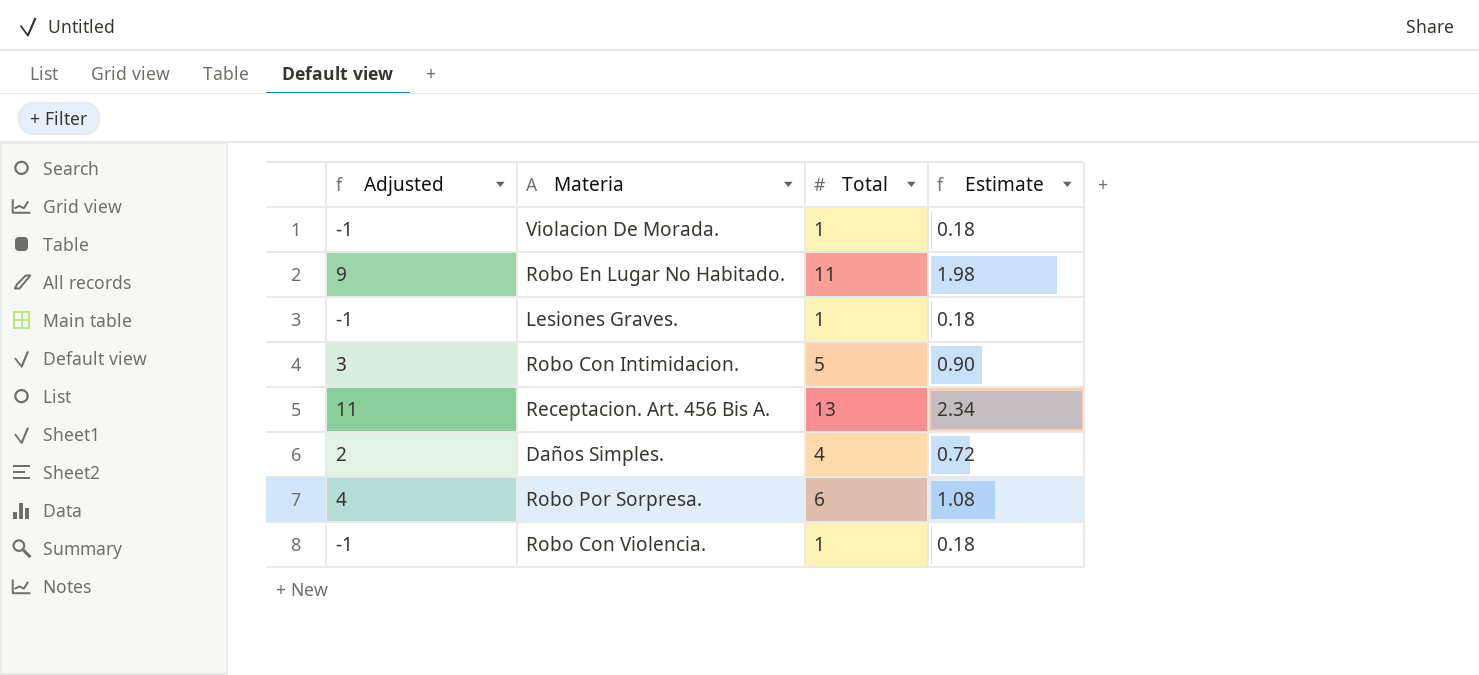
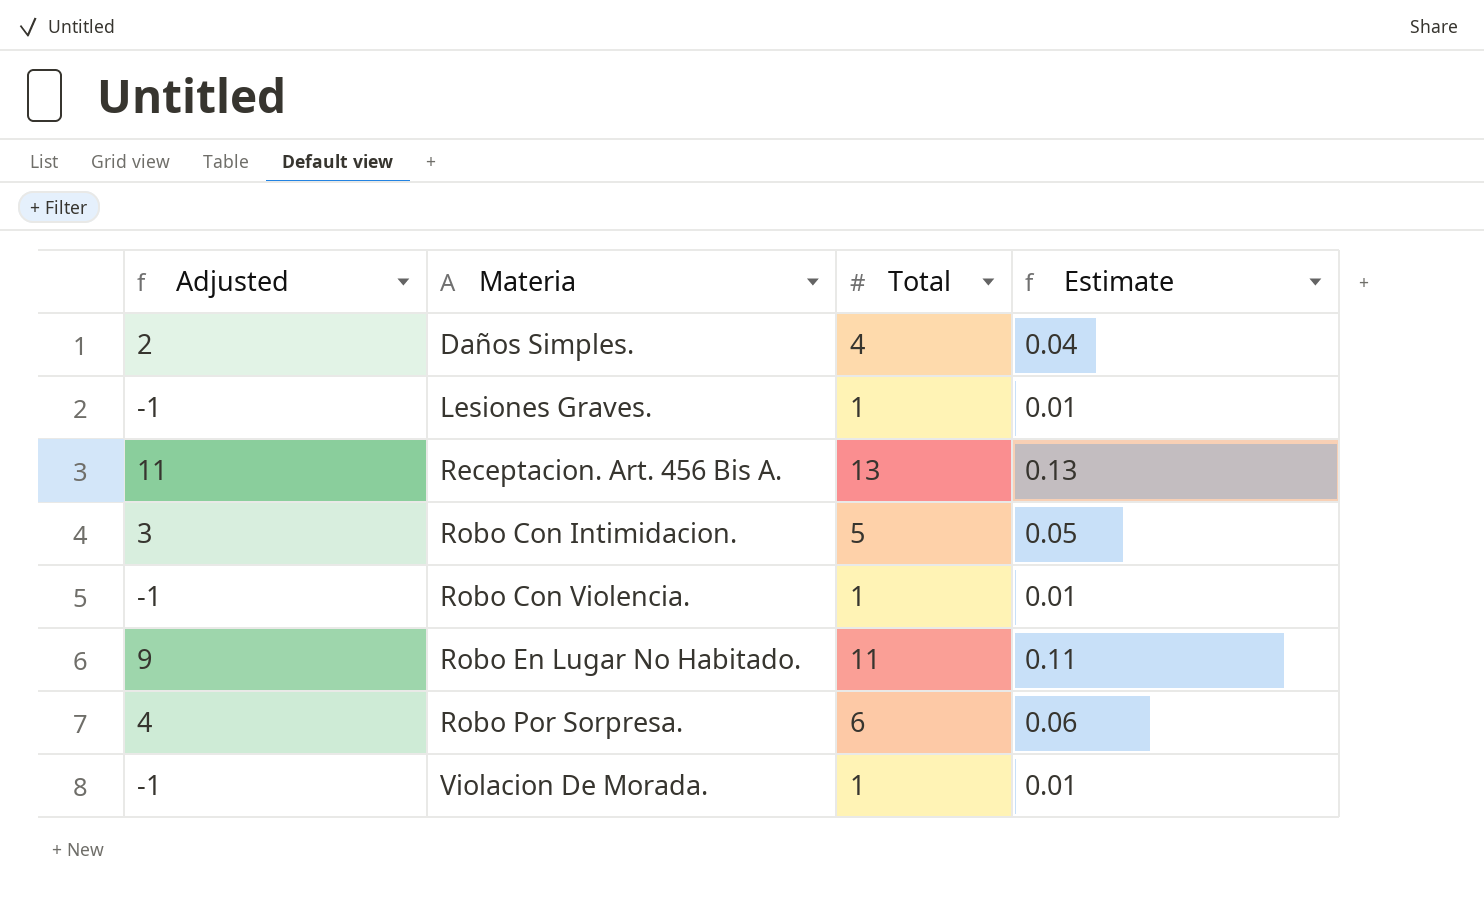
row order: none -> Materia ascending
column Estimate | formula: [Total] * 0.18 -> [Total] * 0.01

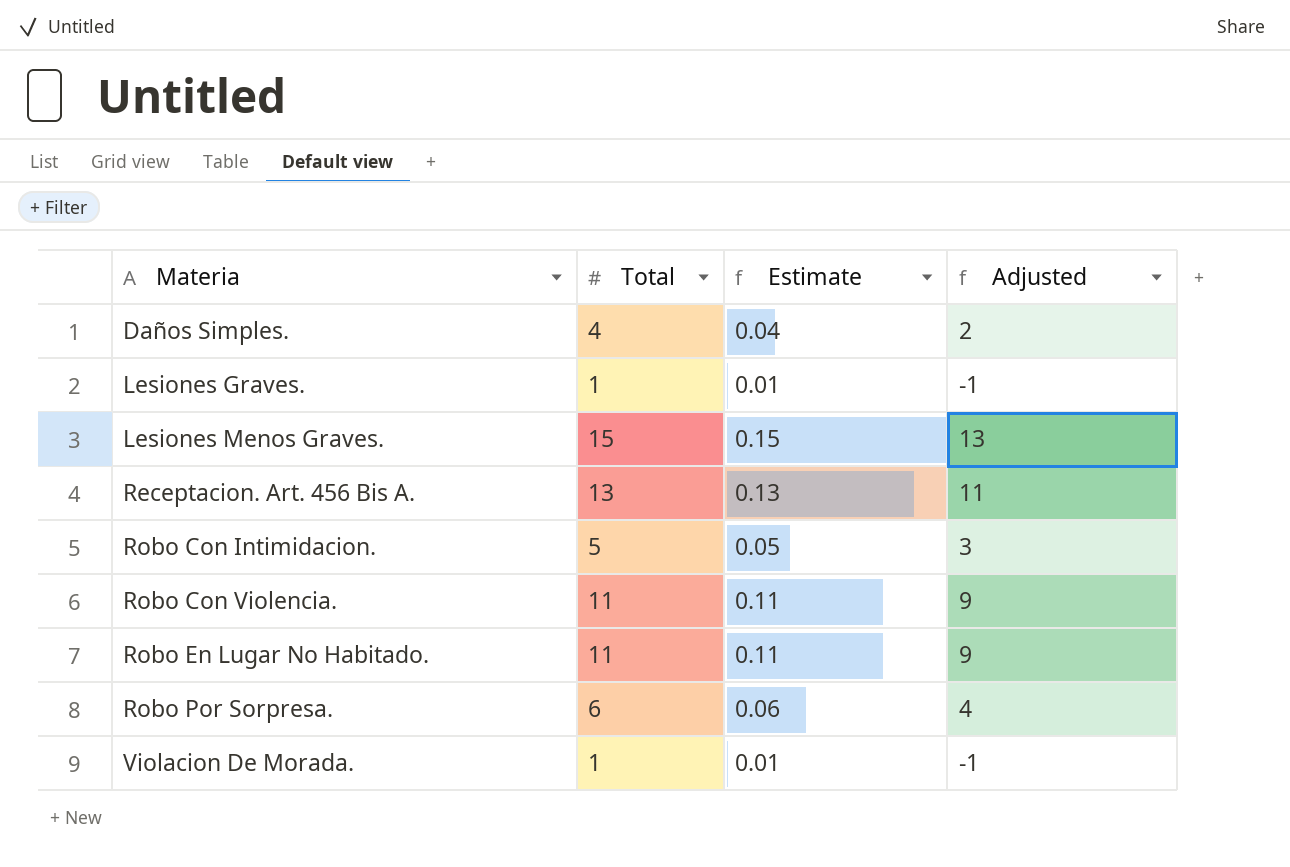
column Adjusted | position: 1 -> 4
row Lesiones Menos Graves.: none -> 15 | 0.15 | 13
Robo Con Violencia. | Total: 1 -> 11
Robo Con Violencia. | Estimate: 0.01 -> 0.11
Robo Con Violencia. | Adjusted: -1 -> 9

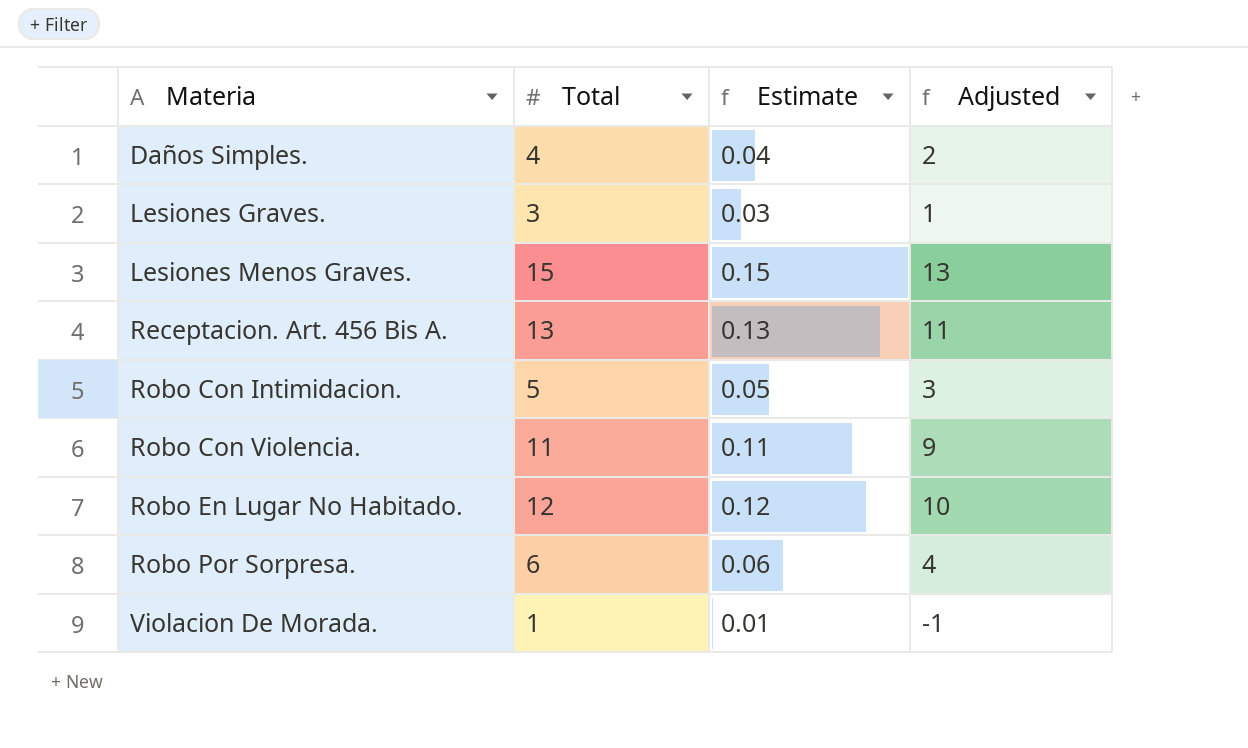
Lesiones Graves. | Total: 1 -> 3
Lesiones Graves. | Estimate: 0.01 -> 0.03
Lesiones Graves. | Adjusted: -1 -> 1
Robo En Lugar No Habitado. | Total: 11 -> 12
Robo En Lugar No Habitado. | Estimate: 0.11 -> 0.12
Robo En Lugar No Habitado. | Adjusted: 9 -> 10

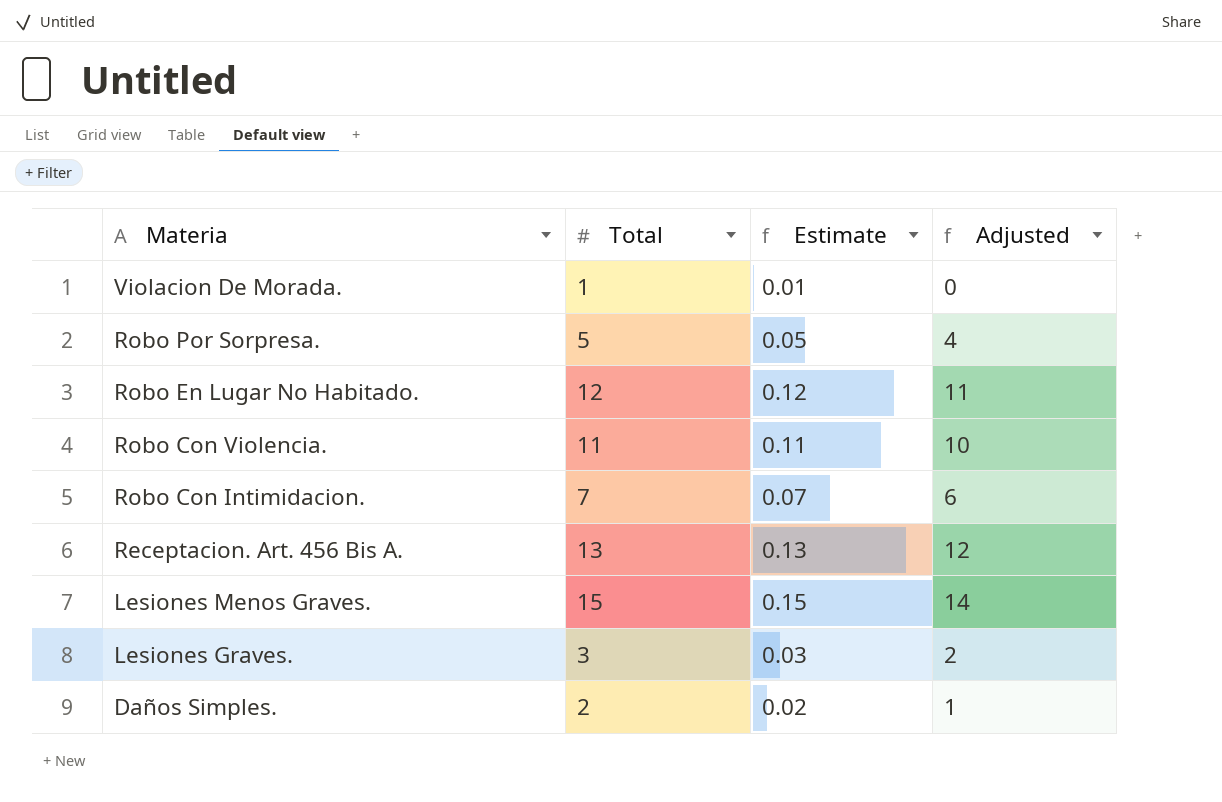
row order: Materia ascending -> Materia descending
column Adjusted | formula: [Total] - 2 -> [Total] - 1
Robo Por Sorpresa. | Total: 6 -> 5
Robo Por Sorpresa. | Estimate: 0.06 -> 0.05
Robo Con Intimidacion. | Total: 5 -> 7
Robo Con Intimidacion. | Estimate: 0.05 -> 0.07
Daños Simples. | Total: 4 -> 2
Daños Simples. | Estimate: 0.04 -> 0.02

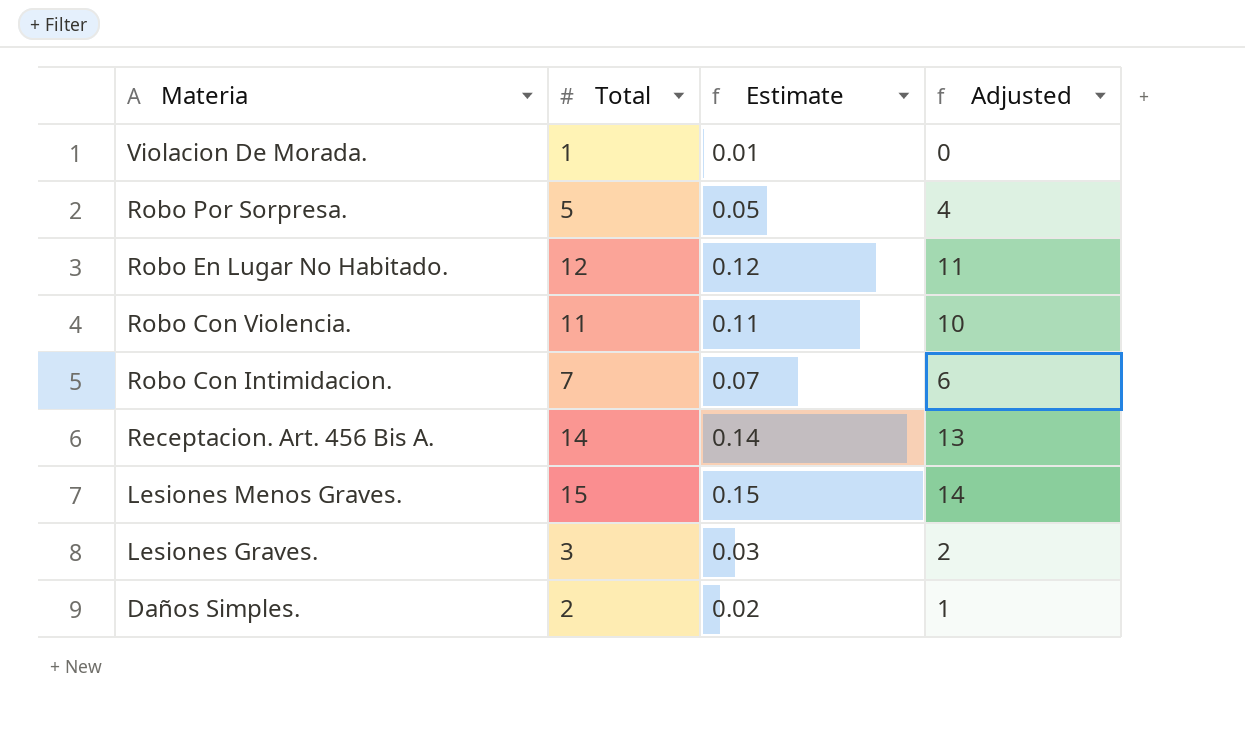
Receptacion. Art. 456 Bis A. | Total: 13 -> 14
Receptacion. Art. 456 Bis A. | Estimate: 0.13 -> 0.14
Receptacion. Art. 456 Bis A. | Adjusted: 12 -> 13

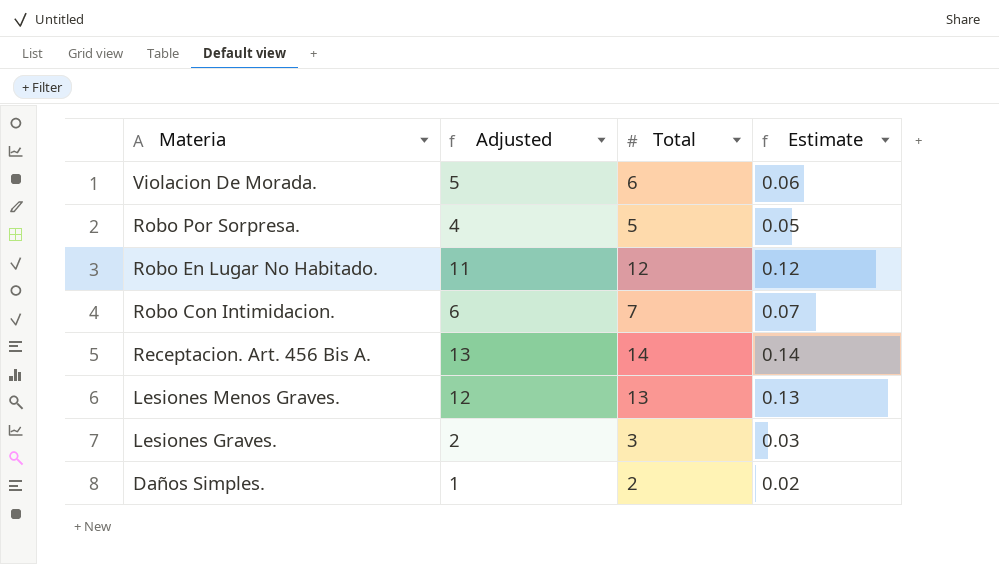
column Adjusted | position: 4 -> 2
row Robo Con Violencia.: 11 | 0.11 | 10 -> none
Violacion De Morada. | Adjusted: 0 -> 5
Violacion De Morada. | Total: 1 -> 6
Violacion De Morada. | Estimate: 0.01 -> 0.06
Lesiones Menos Graves. | Adjusted: 14 -> 12
Lesiones Menos Graves. | Total: 15 -> 13
Lesiones Menos Graves. | Estimate: 0.15 -> 0.13

